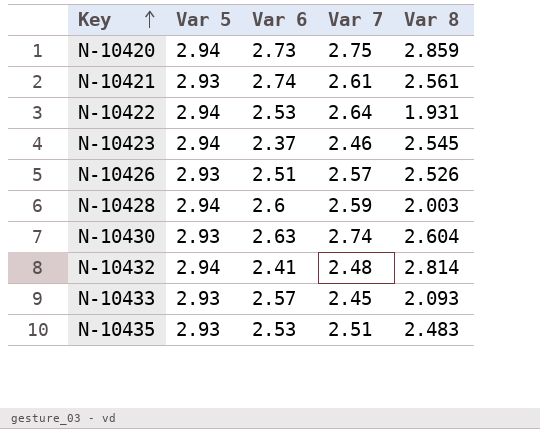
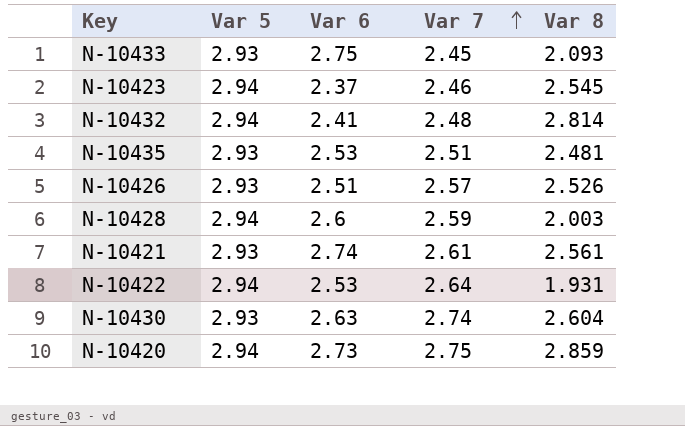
row order: Key ascending -> Var 7 ascending
N-10433 | Var 6: 2.57 -> 2.75
N-10435 | Var 8: 2.483 -> 2.481

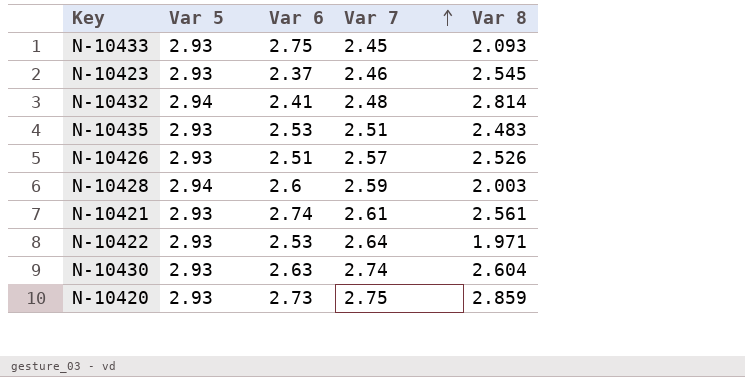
N-10423 | Var 5: 2.94 -> 2.93
N-10435 | Var 8: 2.481 -> 2.483
N-10422 | Var 5: 2.94 -> 2.93
N-10422 | Var 8: 1.931 -> 1.971
N-10420 | Var 5: 2.94 -> 2.93

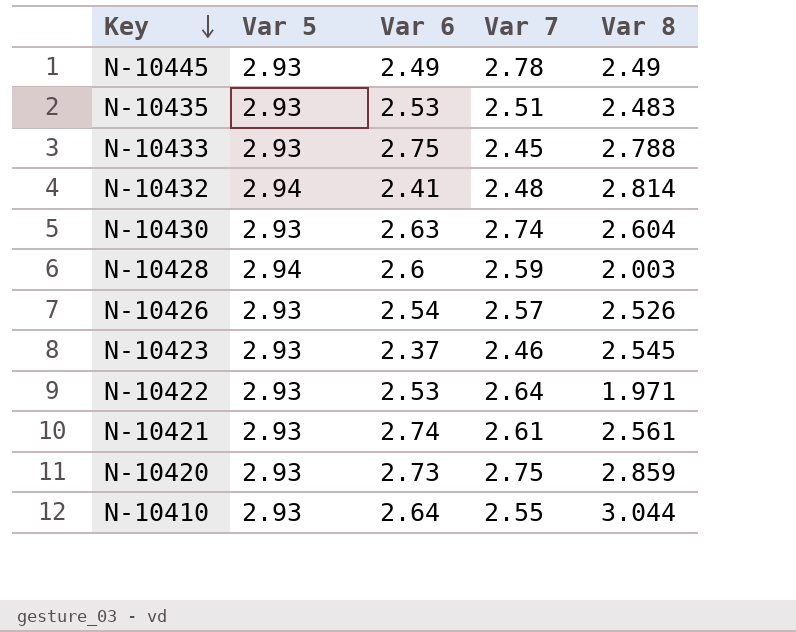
row order: Var 7 ascending -> Key descending
row N-10445: none -> 2.93 | 2.49 | 2.78 | 2.49
N-10433 | Var 8: 2.093 -> 2.788
N-10426 | Var 6: 2.51 -> 2.54
row N-10410: none -> 2.93 | 2.64 | 2.55 | 3.044

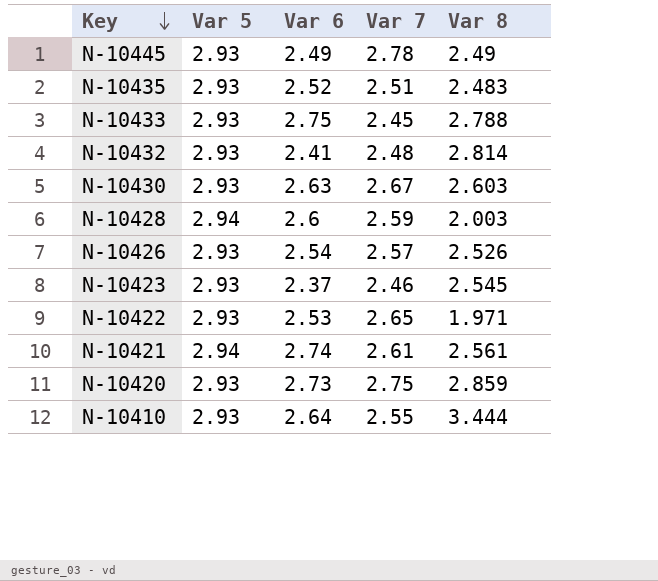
N-10435 | Var 6: 2.53 -> 2.52
N-10432 | Var 5: 2.94 -> 2.93
N-10430 | Var 7: 2.74 -> 2.67
N-10430 | Var 8: 2.604 -> 2.603
N-10422 | Var 7: 2.64 -> 2.65
N-10421 | Var 5: 2.93 -> 2.94
N-10410 | Var 8: 3.044 -> 3.444

